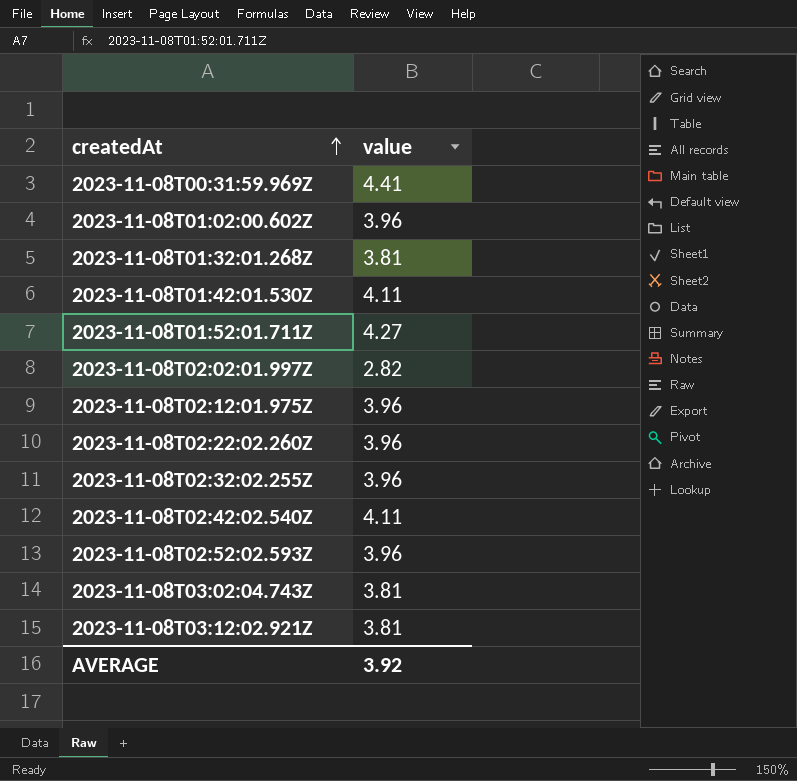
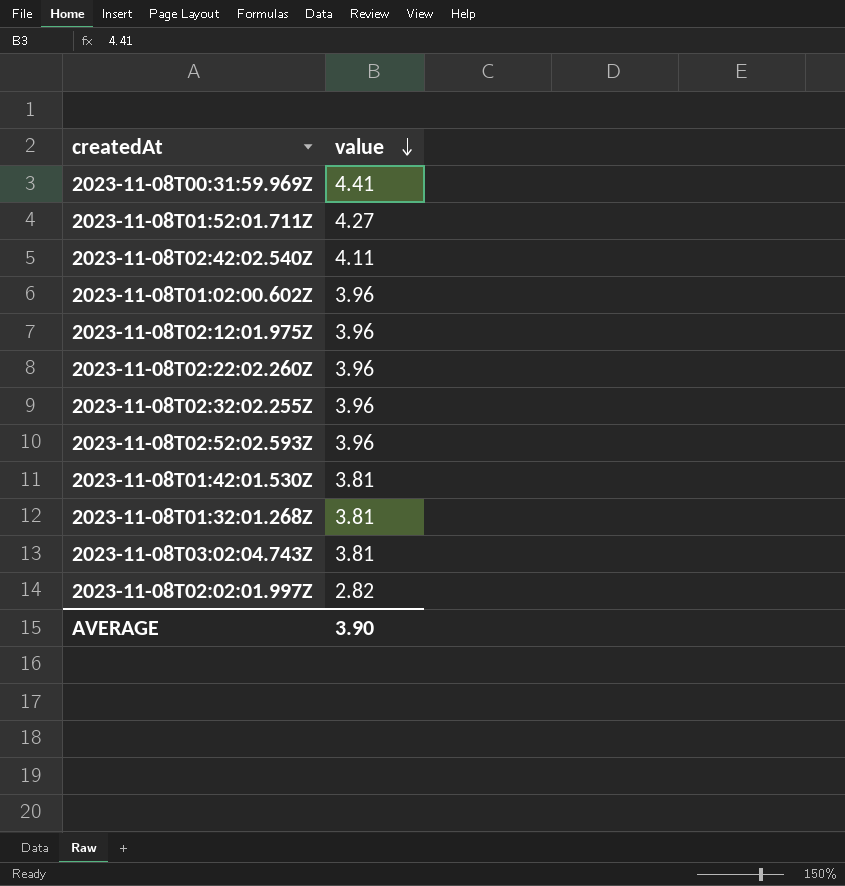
row order: createdAt ascending -> value descending
row 2023-11-08T03:12:02.921Z: 3.81 -> none
2023-11-08T01:42:01.530Z | value: 4.11 -> 3.81
AVERAGE | value: 3.92 -> 3.90

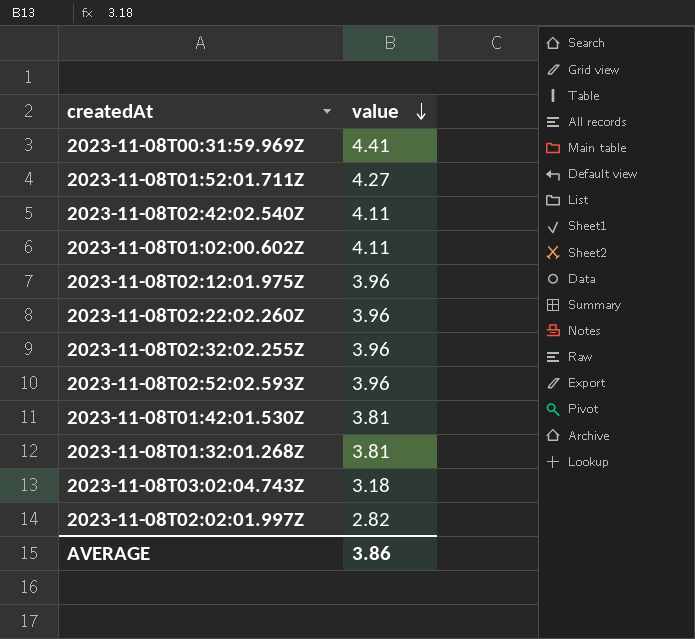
2023-11-08T01:02:00.602Z | value: 3.96 -> 4.11
2023-11-08T03:02:04.743Z | value: 3.81 -> 3.18
AVERAGE | value: 3.90 -> 3.86

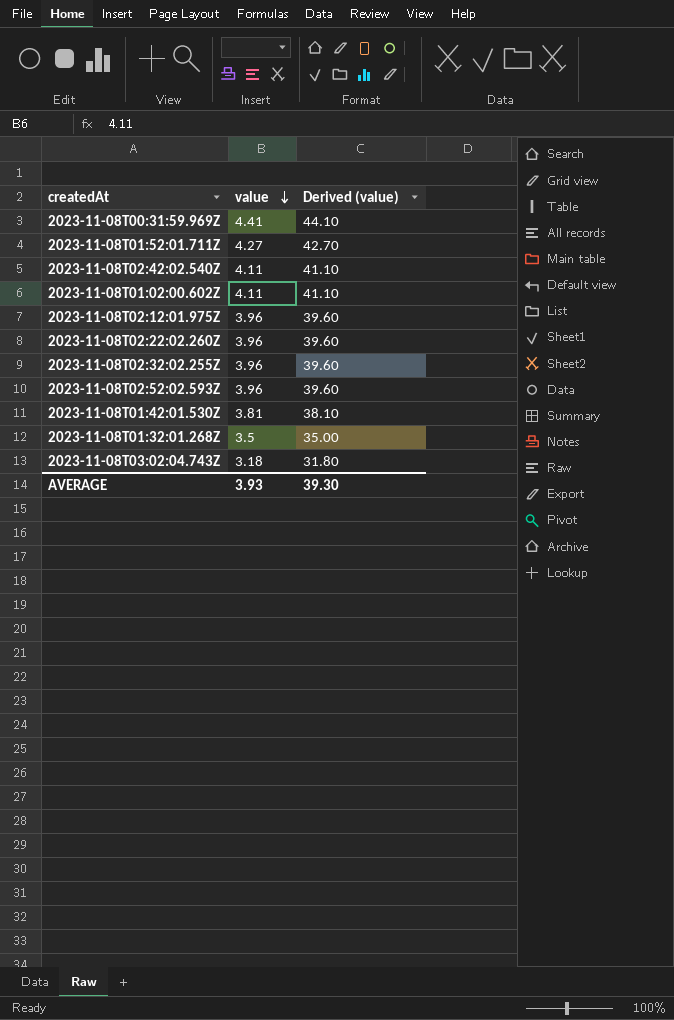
column Derived (value) | formula: none -> [value] * 10
row 2023-11-08T02:02:01.997Z: 2.82 -> none
2023-11-08T01:32:01.268Z | value: 3.81 -> 3.5
AVERAGE | value: 3.86 -> 3.93

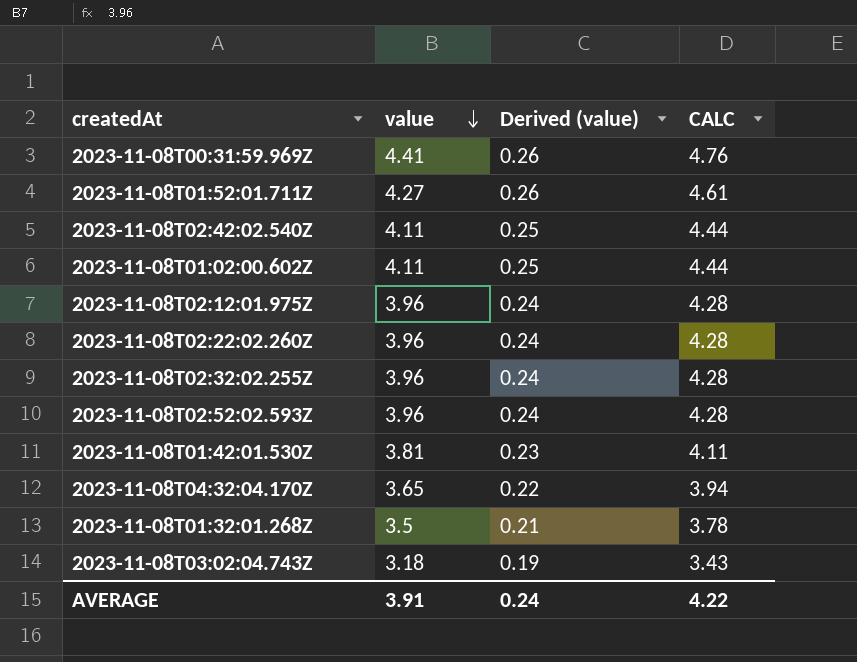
column Derived (value) | formula: [value] * 10 -> [value] * 0.06
column CALC | formula: none -> [value] * 1.08
row 2023-11-08T04:32:04.170Z: none -> 3.65 | 0.22 | 3.94
AVERAGE | value: 3.93 -> 3.91
AVERAGE | Derived (value): 39.30 -> 0.24

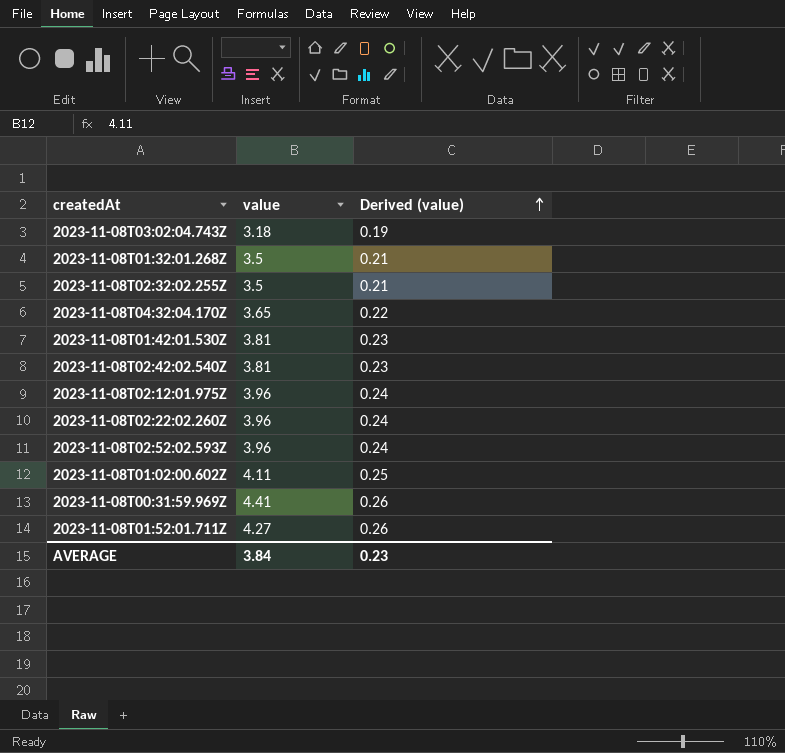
row order: value descending -> Derived (value) ascending
column CALC | formula: [value] * 1.08 -> none
2023-11-08T02:32:02.255Z | value: 3.96 -> 3.5
2023-11-08T02:32:02.255Z | Derived (value): 0.24 -> 0.21
2023-11-08T02:42:02.540Z | value: 4.11 -> 3.81
2023-11-08T02:42:02.540Z | Derived (value): 0.25 -> 0.23
AVERAGE | value: 3.91 -> 3.84
AVERAGE | Derived (value): 0.24 -> 0.23

